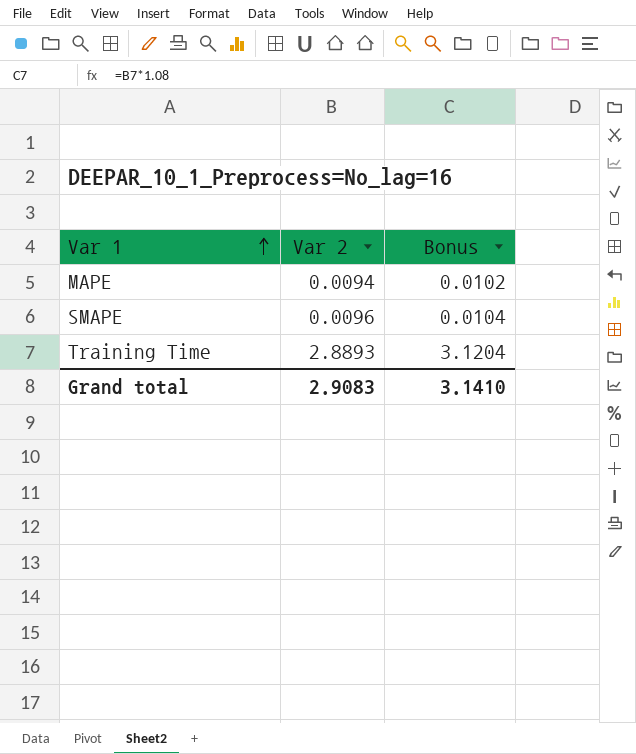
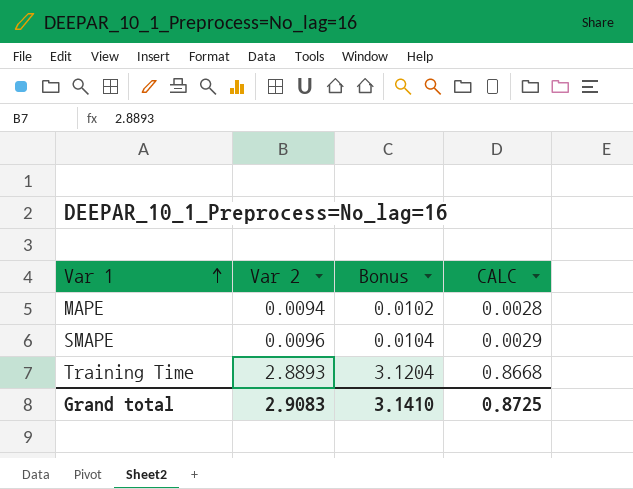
column CALC | formula: none -> [Var 2] * 0.3

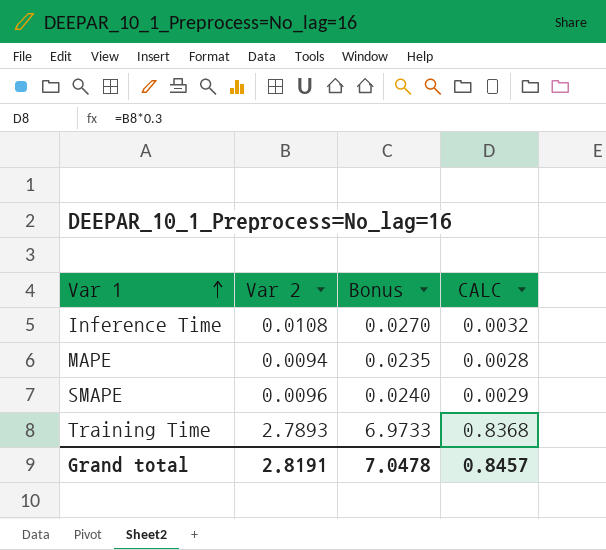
column Bonus | formula: [Var 2] * 1.08 -> [Var 2] * 2.5
row Inference Time: none -> 0.0108 | 0.0270 | 0.0032
Training Time | Var 2: 2.8893 -> 2.7893
Training Time | CALC: 0.8668 -> 0.8368
Grand total | Var 2: 2.9083 -> 2.8191
Grand total | Bonus: 3.1410 -> 7.0478
Grand total | CALC: 0.8725 -> 0.8457

